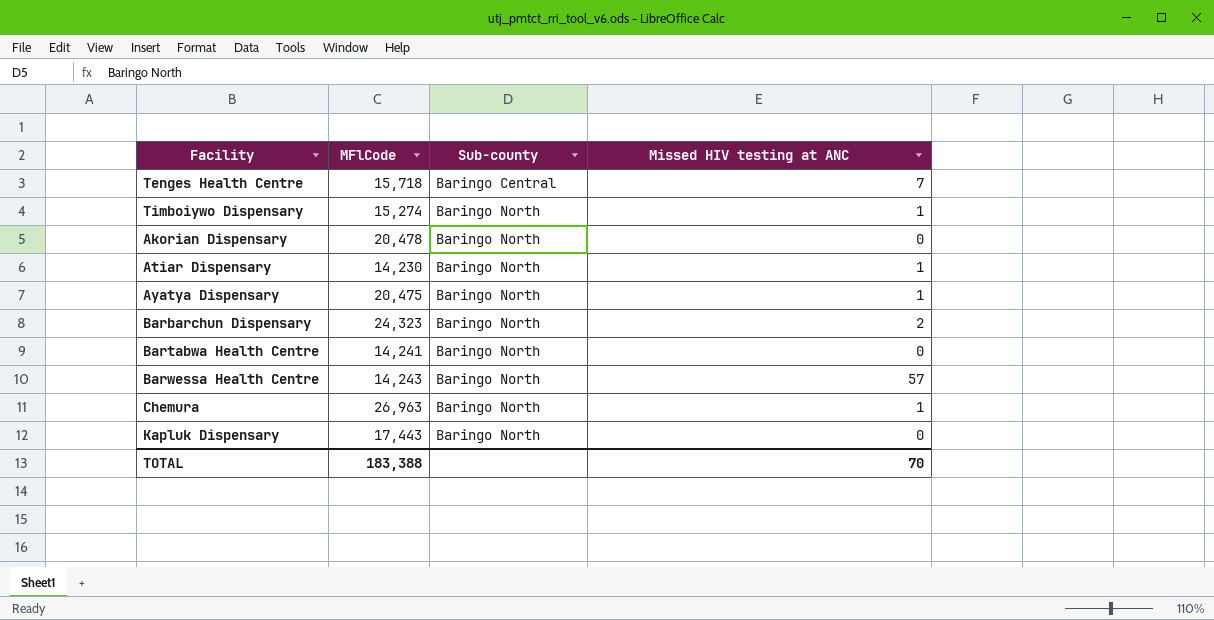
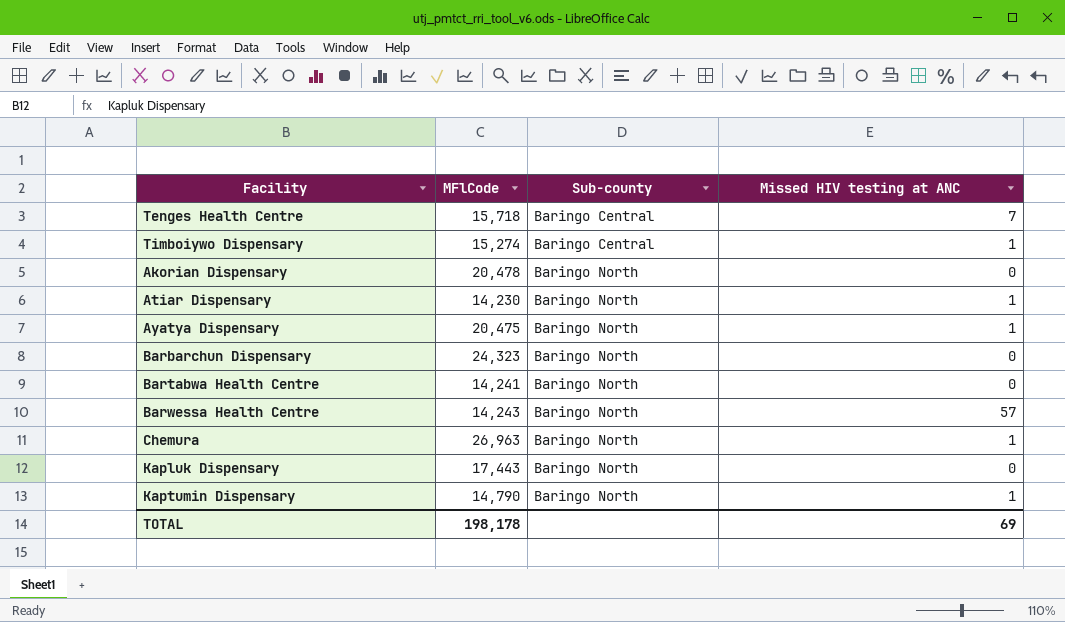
Timboiywo Dispensary | Sub-county: Baringo North -> Baringo Central
Barbarchun Dispensary | Missed HIV testing at ANC: 2 -> 0
row Kaptumin Dispensary: none -> 14,790 | Baringo North | 1
TOTAL | MFlCode: 183,388 -> 198,178
TOTAL | Missed HIV testing at ANC: 70 -> 69

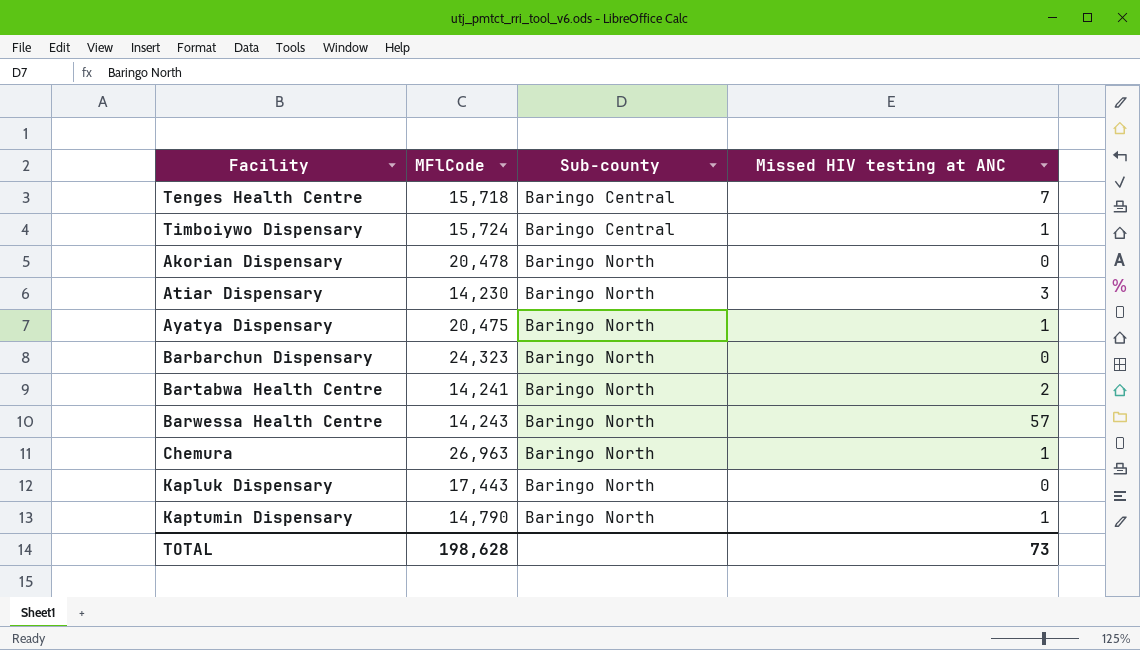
Timboiywo Dispensary | MFlCode: 15,274 -> 15,724
Atiar Dispensary | Missed HIV testing at ANC: 1 -> 3
Bartabwa Health Centre | Missed HIV testing at ANC: 0 -> 2
TOTAL | MFlCode: 198,178 -> 198,628
TOTAL | Missed HIV testing at ANC: 69 -> 73

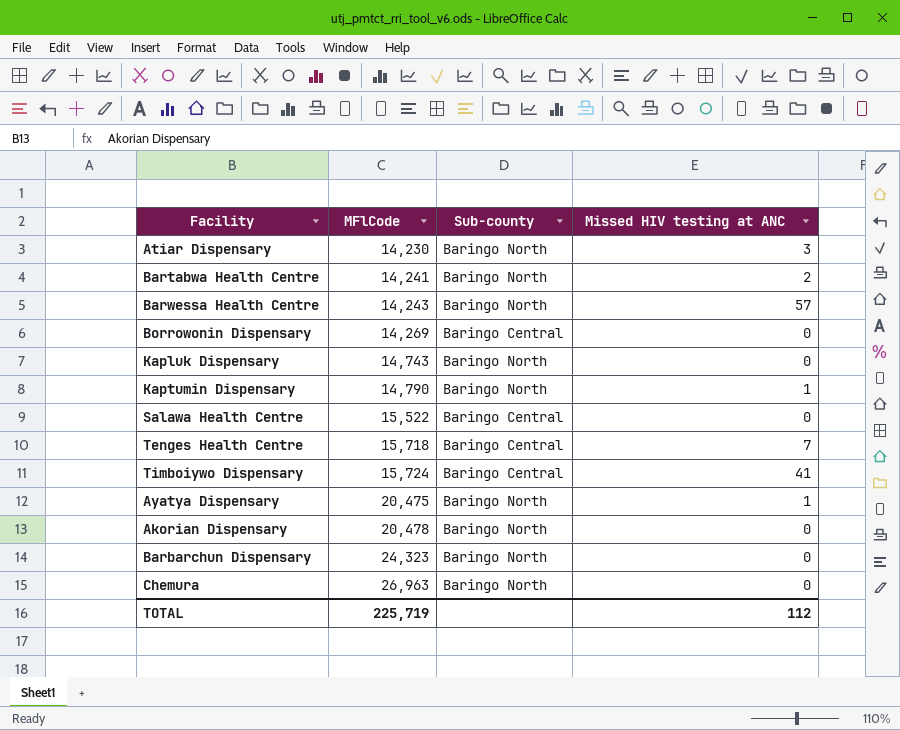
row order: Sub-county ascending -> MFlCode ascending
row Borrowonin Dispensary: none -> 14,269 | Baringo Central | 0
Kapluk Dispensary | MFlCode: 17,443 -> 14,743
row Salawa Health Centre: none -> 15,522 | Baringo Central | 0
Timboiywo Dispensary | Missed HIV testing at ANC: 1 -> 41
Chemura | Missed HIV testing at ANC: 1 -> 0
TOTAL | MFlCode: 198,628 -> 225,719
TOTAL | Missed HIV testing at ANC: 73 -> 112

